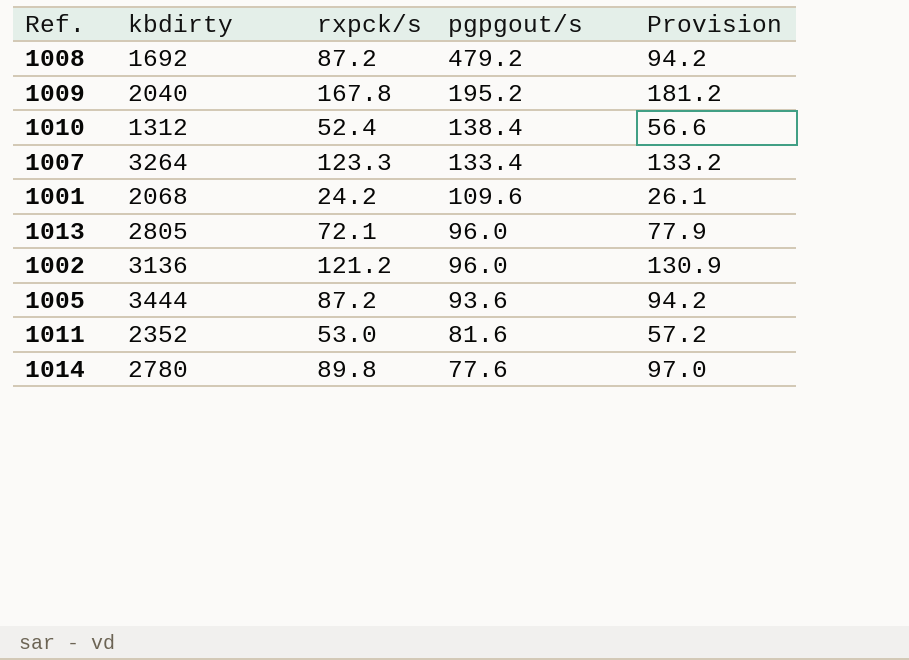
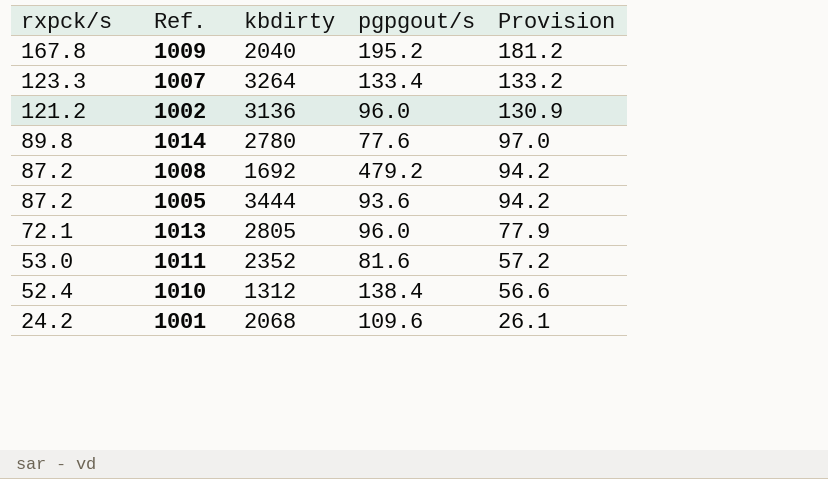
row order: pgpgout/s descending -> rxpck/s descending
column rxpck/s | position: 3 -> 1

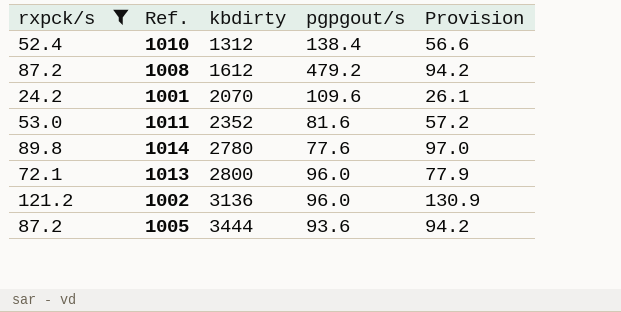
filter: none -> rxpck/s <= 121.2
row order: rxpck/s descending -> kbdirty ascending
1008 | kbdirty: 1692 -> 1612
1001 | kbdirty: 2068 -> 2070
1013 | kbdirty: 2805 -> 2800

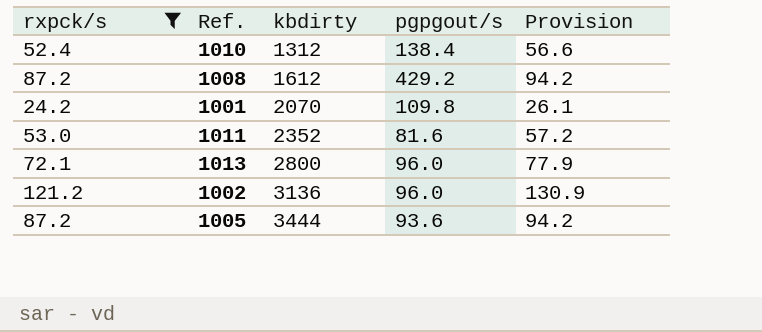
row 1014: 89.8 | 2780 | 77.6 | 97.0 -> none
1008 | pgpgout/s: 479.2 -> 429.2
1001 | pgpgout/s: 109.6 -> 109.8

